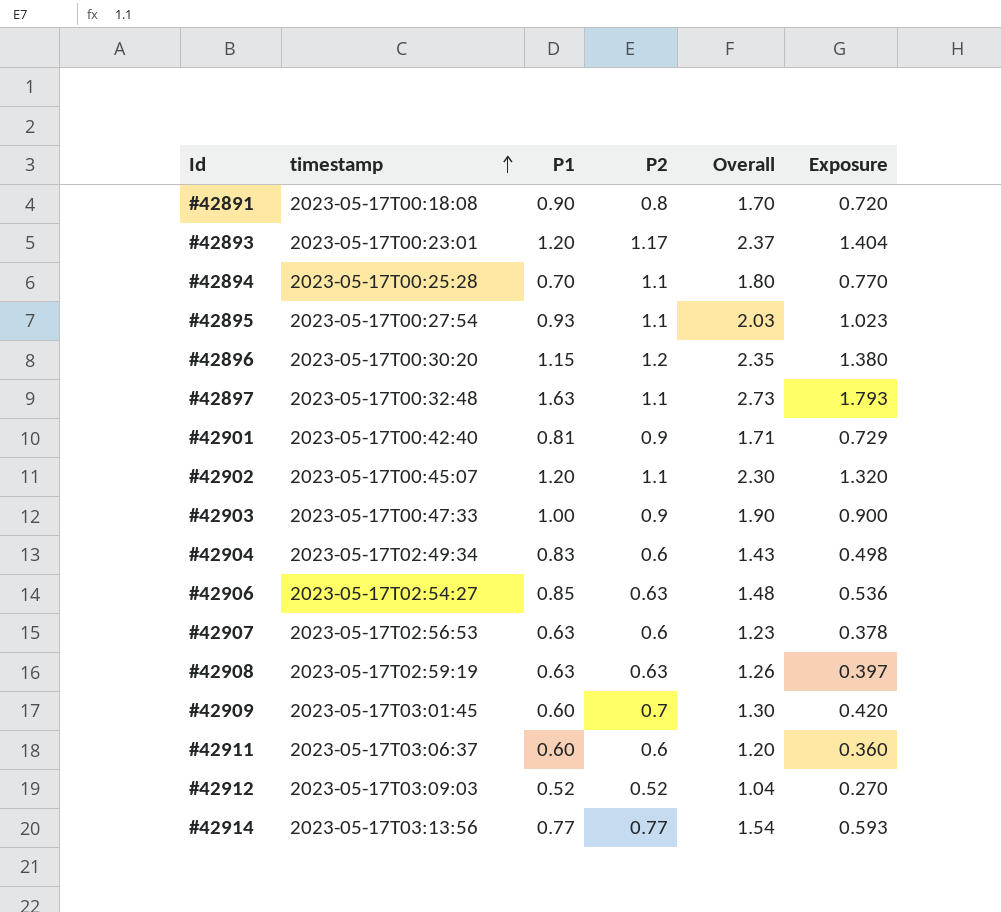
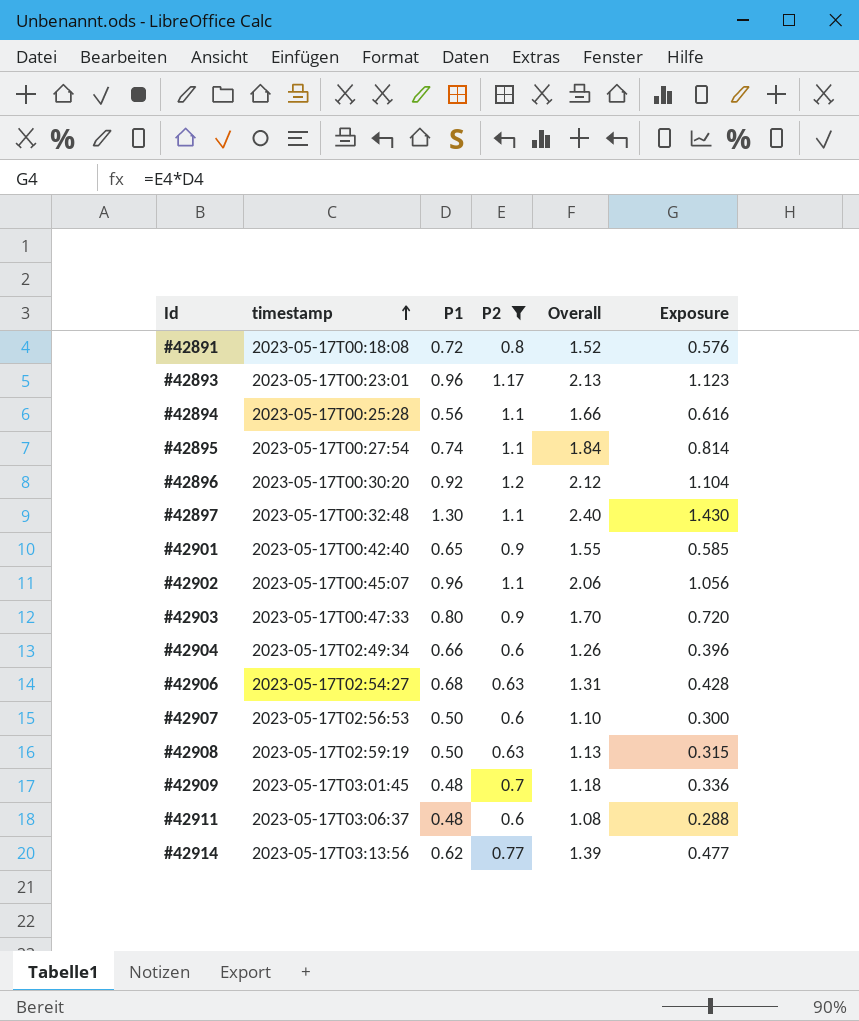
filter: none -> P2 != 0.52
#42891 | P1: 0.90 -> 0.72
#42891 | Overall: 1.70 -> 1.52
#42891 | Exposure: 0.720 -> 0.576
#42893 | P1: 1.20 -> 0.96
#42893 | Overall: 2.37 -> 2.13
#42893 | Exposure: 1.404 -> 1.123
#42894 | P1: 0.70 -> 0.56
#42894 | Overall: 1.80 -> 1.66
#42894 | Exposure: 0.770 -> 0.616
#42895 | P1: 0.93 -> 0.74
#42895 | Overall: 2.03 -> 1.84
#42895 | Exposure: 1.023 -> 0.814
#42896 | P1: 1.15 -> 0.92
#42896 | Overall: 2.35 -> 2.12
#42896 | Exposure: 1.380 -> 1.104
#42897 | P1: 1.63 -> 1.30
#42897 | Overall: 2.73 -> 2.40
#42897 | Exposure: 1.793 -> 1.430
#42901 | P1: 0.81 -> 0.65
#42901 | Overall: 1.71 -> 1.55
#42901 | Exposure: 0.729 -> 0.585
#42902 | P1: 1.20 -> 0.96
#42902 | Overall: 2.30 -> 2.06
#42902 | Exposure: 1.320 -> 1.056
#42903 | P1: 1.00 -> 0.80
#42903 | Overall: 1.90 -> 1.70
#42903 | Exposure: 0.900 -> 0.720
#42904 | P1: 0.83 -> 0.66
#42904 | Overall: 1.43 -> 1.26
#42904 | Exposure: 0.498 -> 0.396
#42906 | P1: 0.85 -> 0.68
#42906 | Overall: 1.48 -> 1.31
#42906 | Exposure: 0.536 -> 0.428
#42907 | P1: 0.63 -> 0.50
#42907 | Overall: 1.23 -> 1.10
#42907 | Exposure: 0.378 -> 0.300
#42908 | P1: 0.63 -> 0.50
#42908 | Overall: 1.26 -> 1.13
#42908 | Exposure: 0.397 -> 0.315
#42909 | P1: 0.60 -> 0.48
#42909 | Overall: 1.30 -> 1.18
#42909 | Exposure: 0.420 -> 0.336
#42911 | P1: 0.60 -> 0.48
#42911 | Overall: 1.20 -> 1.08
#42911 | Exposure: 0.360 -> 0.288
#42914 | P1: 0.77 -> 0.62
#42914 | Overall: 1.54 -> 1.39
#42914 | Exposure: 0.593 -> 0.477

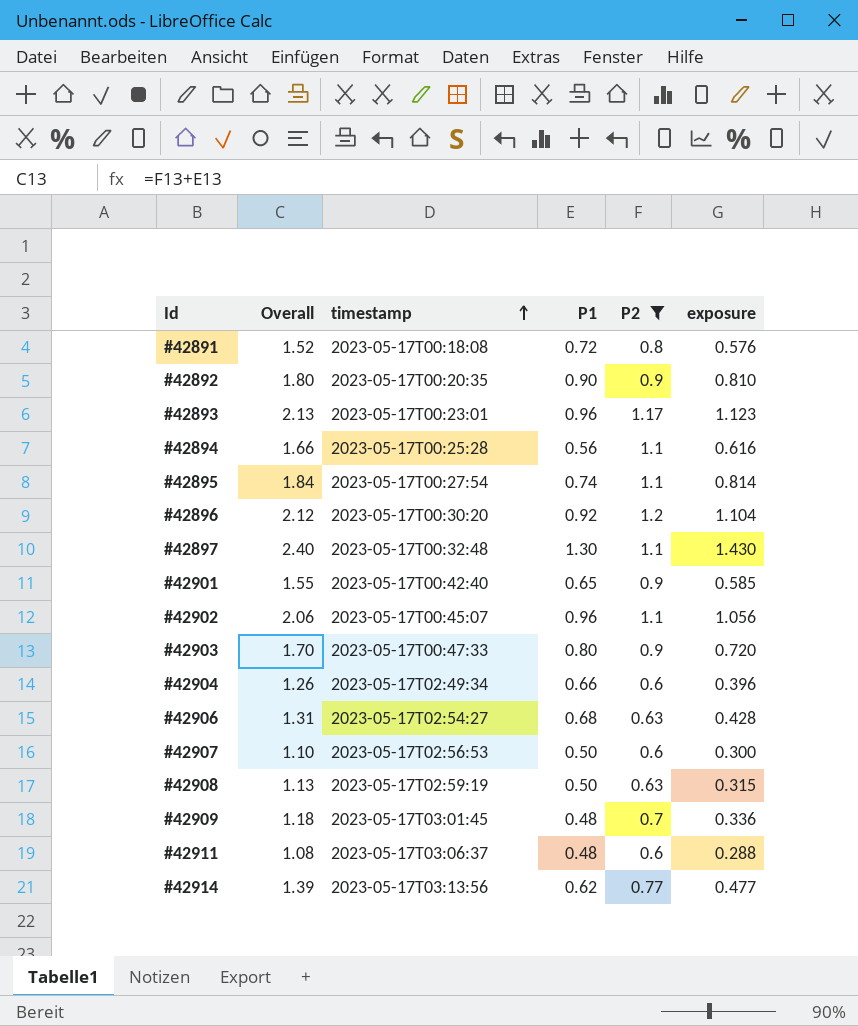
column Overall | position: 5 -> 2
column name: Exposure -> exposure
row #42892: none -> 1.80 | 2023-05-17T00:20:35 | 0.90 | 0.9 | 0.810

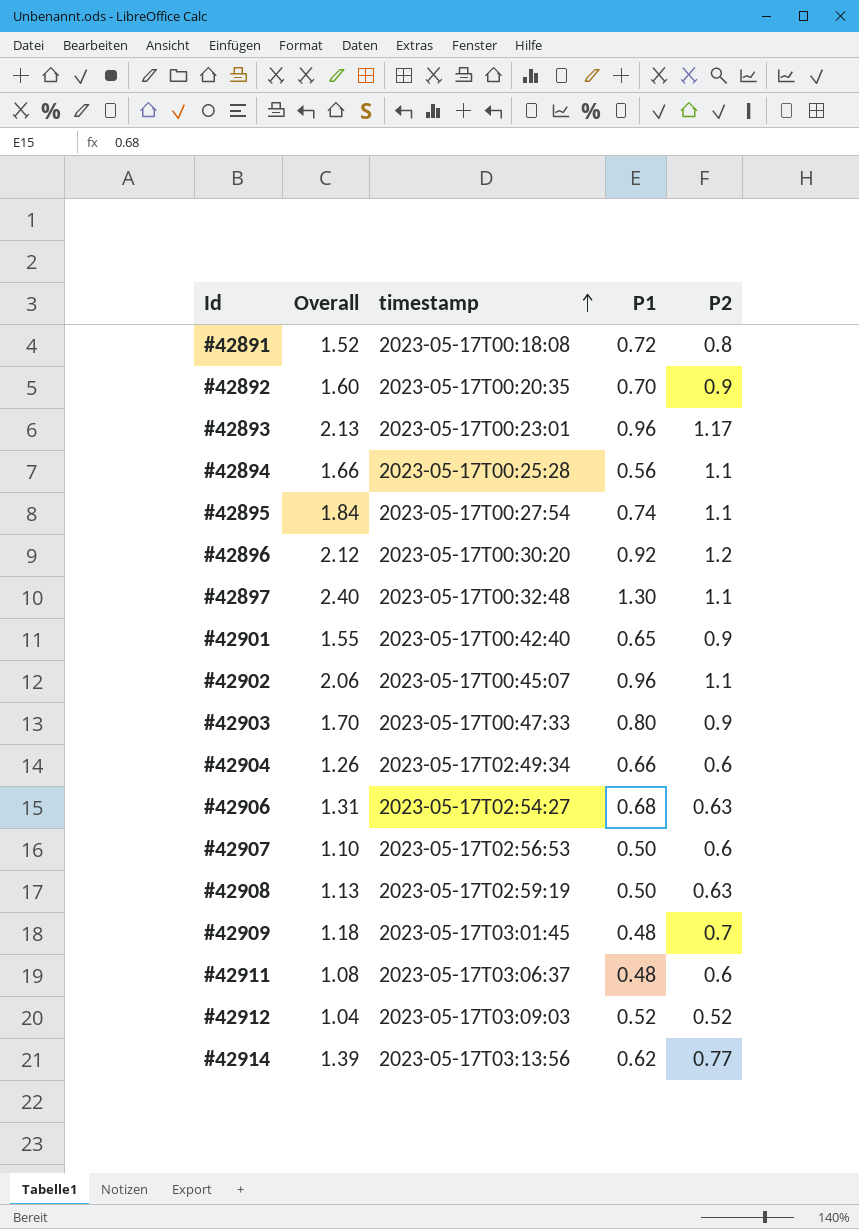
filter: P2 != 0.52 -> none
column exposure | formula: [P1] * [P2] -> none
#42892 | Overall: 1.80 -> 1.60
#42892 | P1: 0.90 -> 0.70

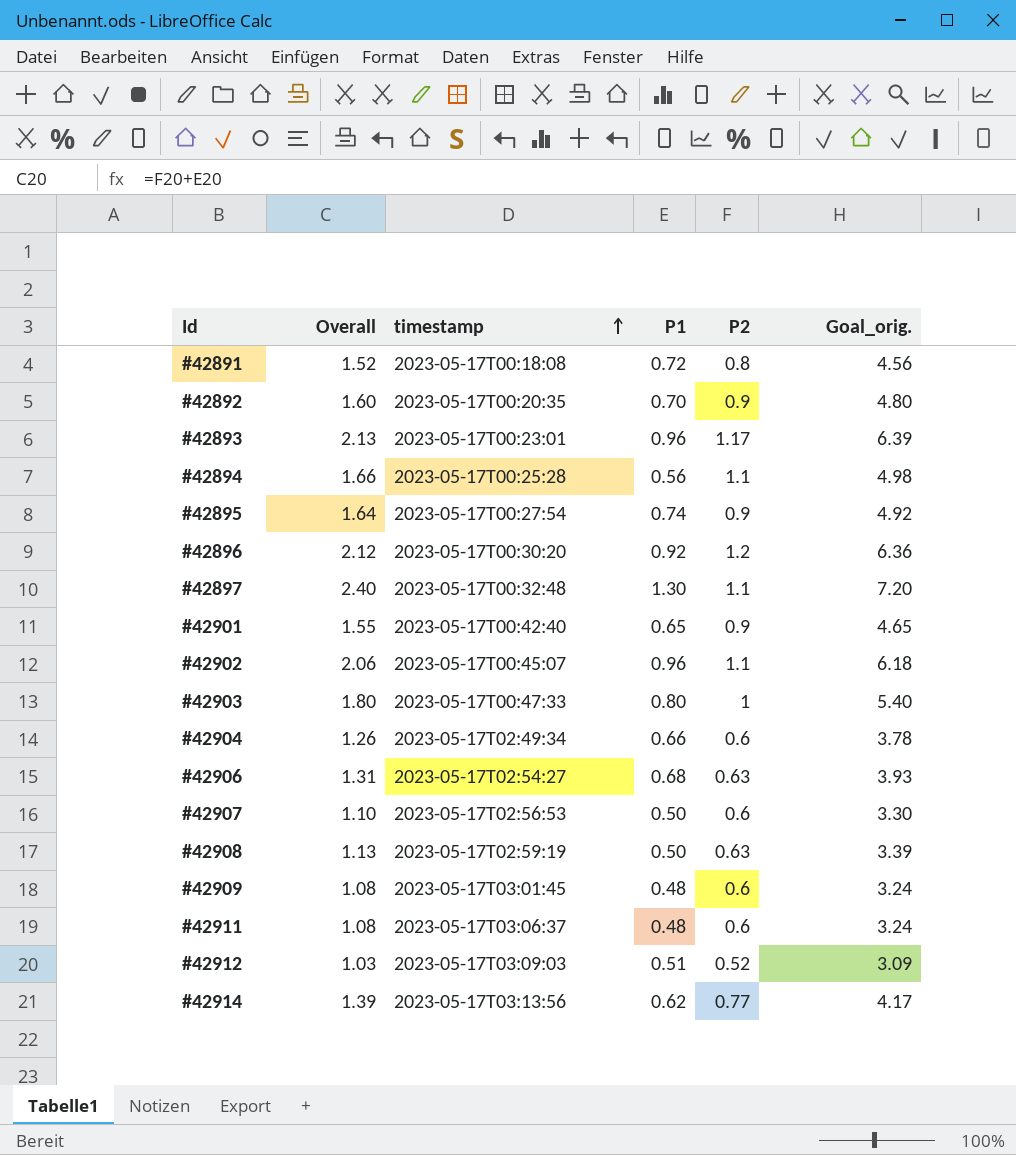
column Goal_orig. | formula: none -> [Overall] * 3
#42895 | Overall: 1.84 -> 1.64
#42895 | P2: 1.1 -> 0.9
#42903 | Overall: 1.70 -> 1.80
#42903 | P2: 0.9 -> 1
#42909 | Overall: 1.18 -> 1.08
#42909 | P2: 0.7 -> 0.6
#42912 | Overall: 1.04 -> 1.03
#42912 | P1: 0.52 -> 0.51

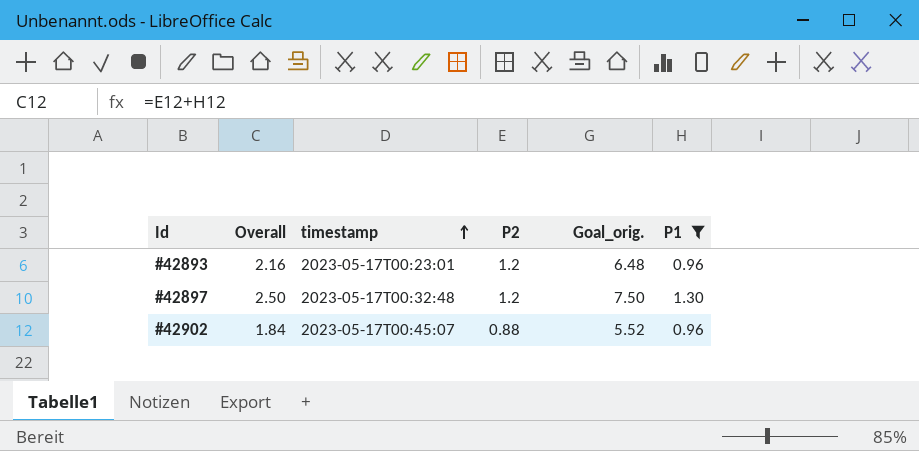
filter: none -> P1 >= 0.96
column P1 | position: 4 -> 6
#42893 | Overall: 2.13 -> 2.16
#42893 | P2: 1.17 -> 1.2
#42893 | Goal_orig.: 6.39 -> 6.48
#42897 | Overall: 2.40 -> 2.50
#42897 | P2: 1.1 -> 1.2
#42897 | Goal_orig.: 7.20 -> 7.50
#42902 | Overall: 2.06 -> 1.84
#42902 | P2: 1.1 -> 0.88
#42902 | Goal_orig.: 6.18 -> 5.52

